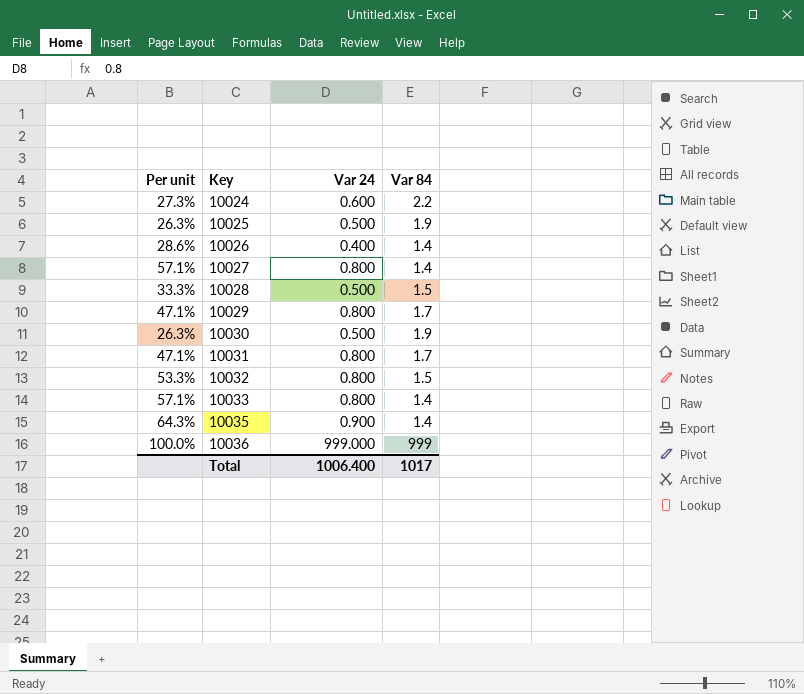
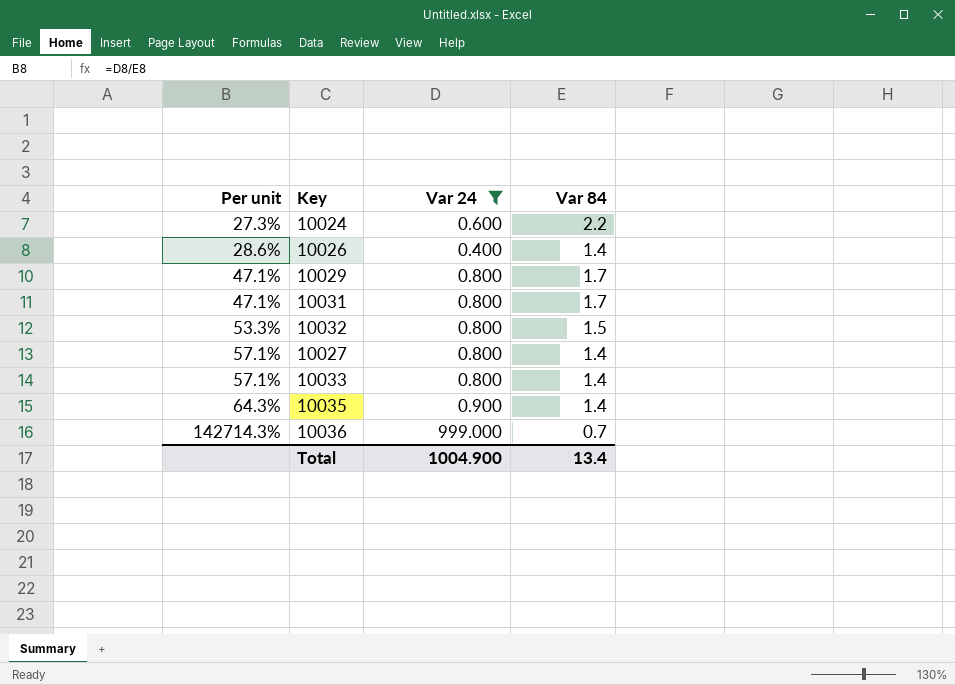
filter: none -> Var 24 != 0.500
row order: Key ascending -> Per unit ascending
10036 | Per unit: 100.0% -> 142714.3%
10036 | Var 84: 999 -> 0.7
Total | Var 24: 1006.400 -> 1004.900
Total | Var 84: 1017 -> 13.4

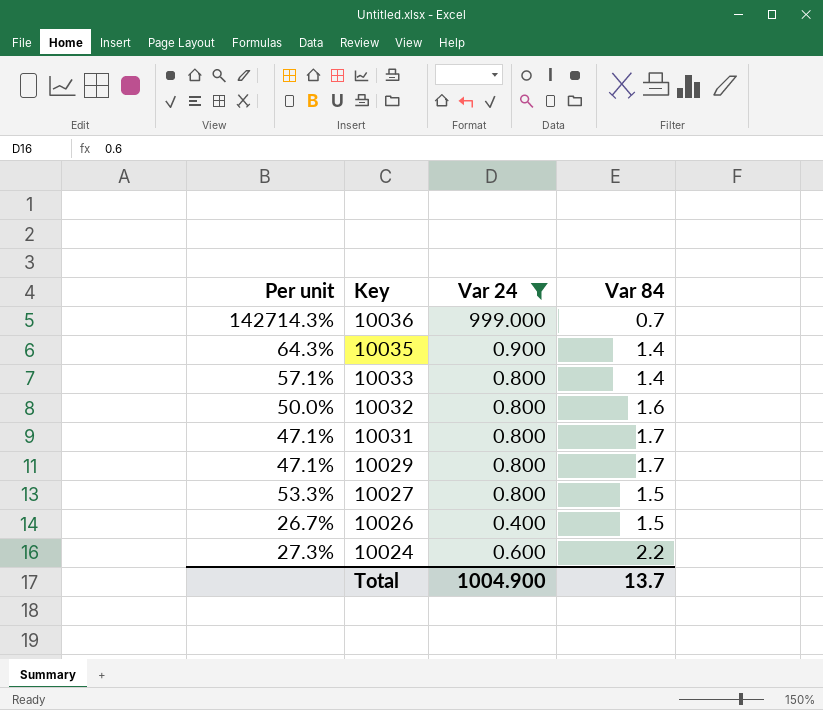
row order: Per unit ascending -> Key descending
10032 | Per unit: 53.3% -> 50.0%
10032 | Var 84: 1.5 -> 1.6
10027 | Per unit: 57.1% -> 53.3%
10027 | Var 84: 1.4 -> 1.5
10026 | Per unit: 28.6% -> 26.7%
10026 | Var 84: 1.4 -> 1.5
Total | Var 84: 13.4 -> 13.7

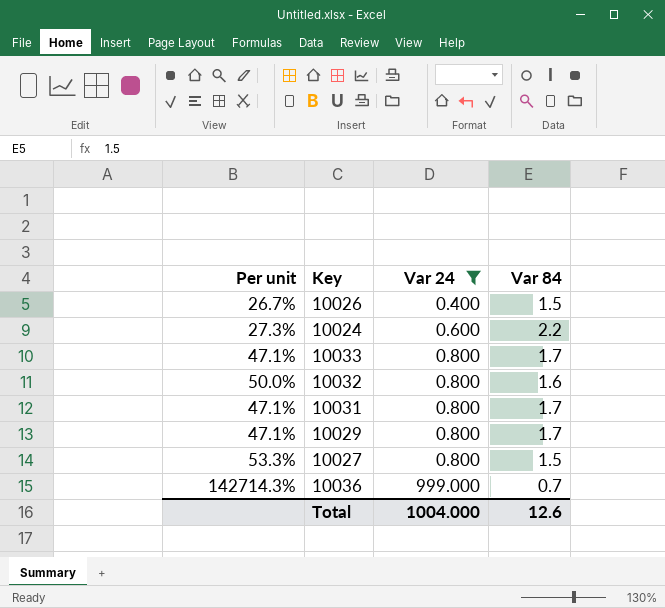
row order: Key descending -> Var 24 ascending
row 10035: 64.3% | 0.900 | 1.4 -> none
10033 | Per unit: 57.1% -> 47.1%
10033 | Var 84: 1.4 -> 1.7
Total | Var 24: 1004.900 -> 1004.000
Total | Var 84: 13.7 -> 12.6

